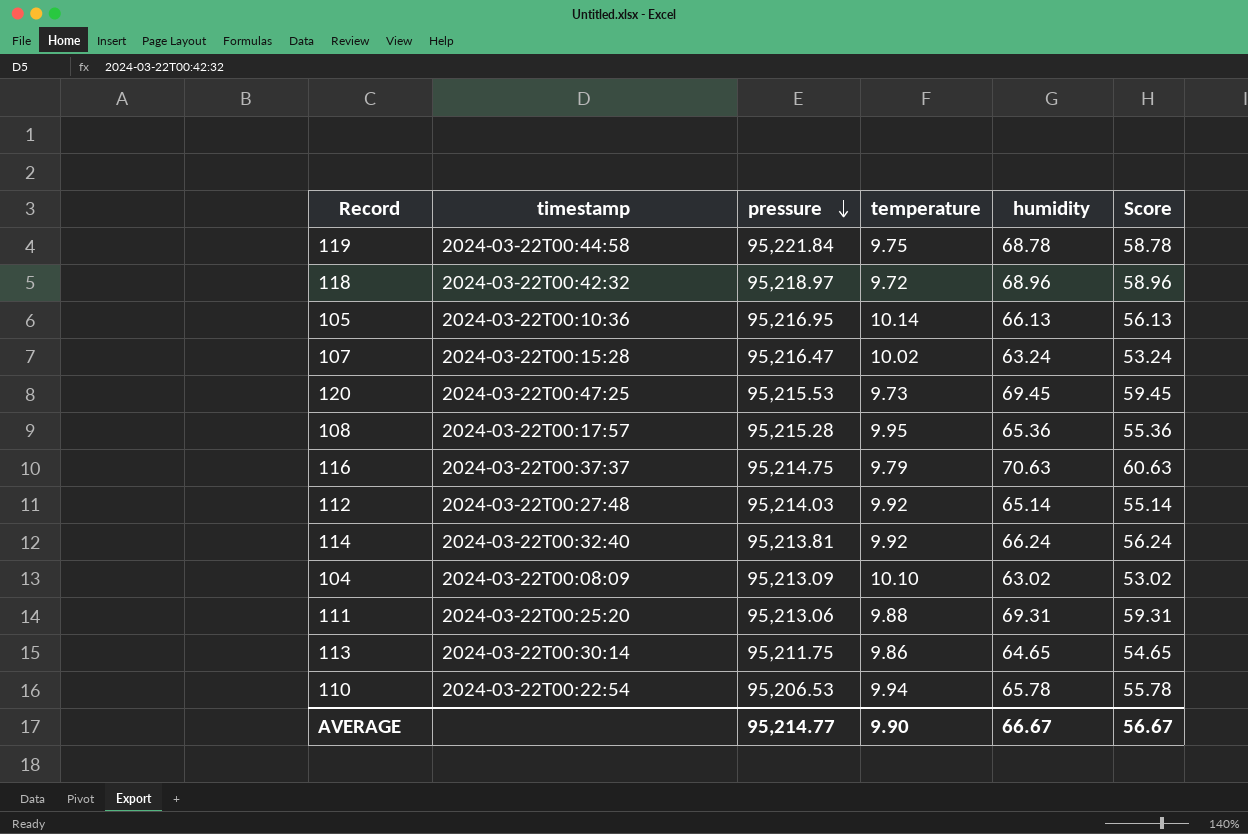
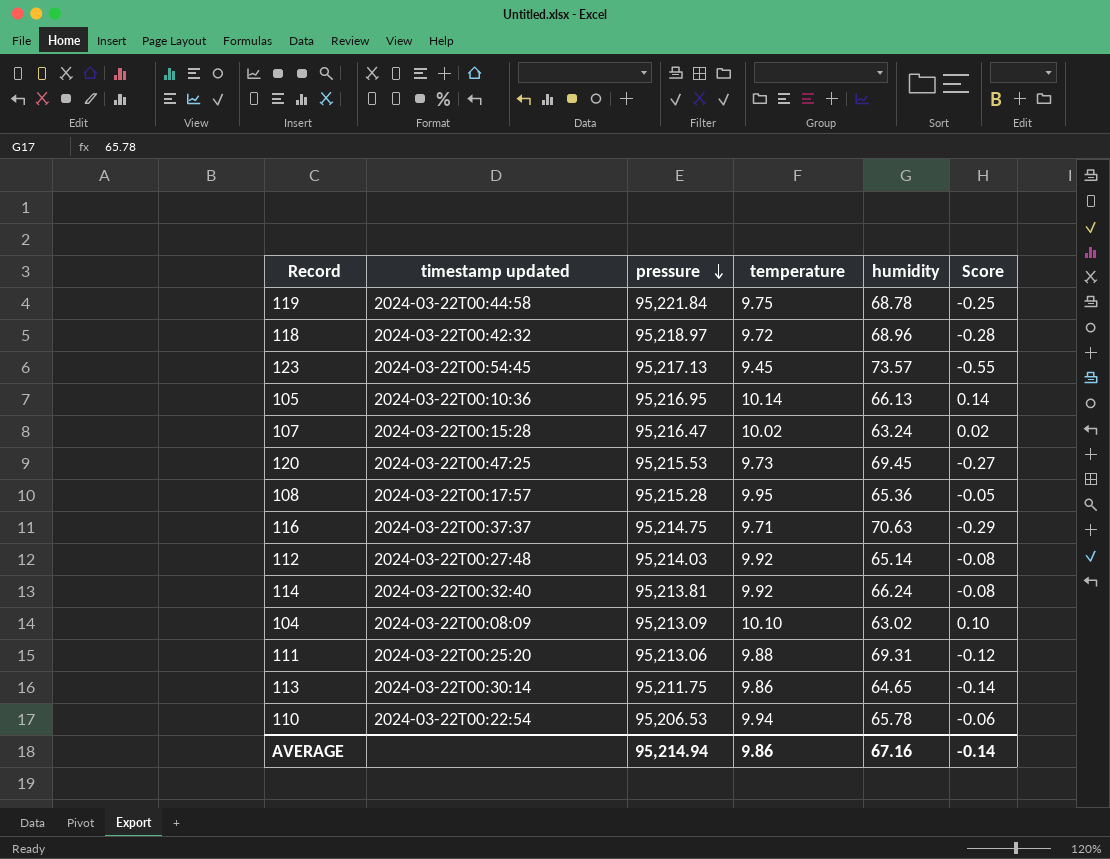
column name: timestamp -> timestamp updated
column Score | formula: [humidity] - 10 -> [temperature] - 10
row 123: none -> 2024-03-22T00:54:45 | 95,217.13 | 9.45 | 73.57 | -0.55
116 | temperature: 9.79 -> 9.71
AVERAGE | pressure: 95,214.77 -> 95,214.94
AVERAGE | temperature: 9.90 -> 9.86
AVERAGE | humidity: 66.67 -> 67.16
AVERAGE | Score: 56.67 -> -0.14

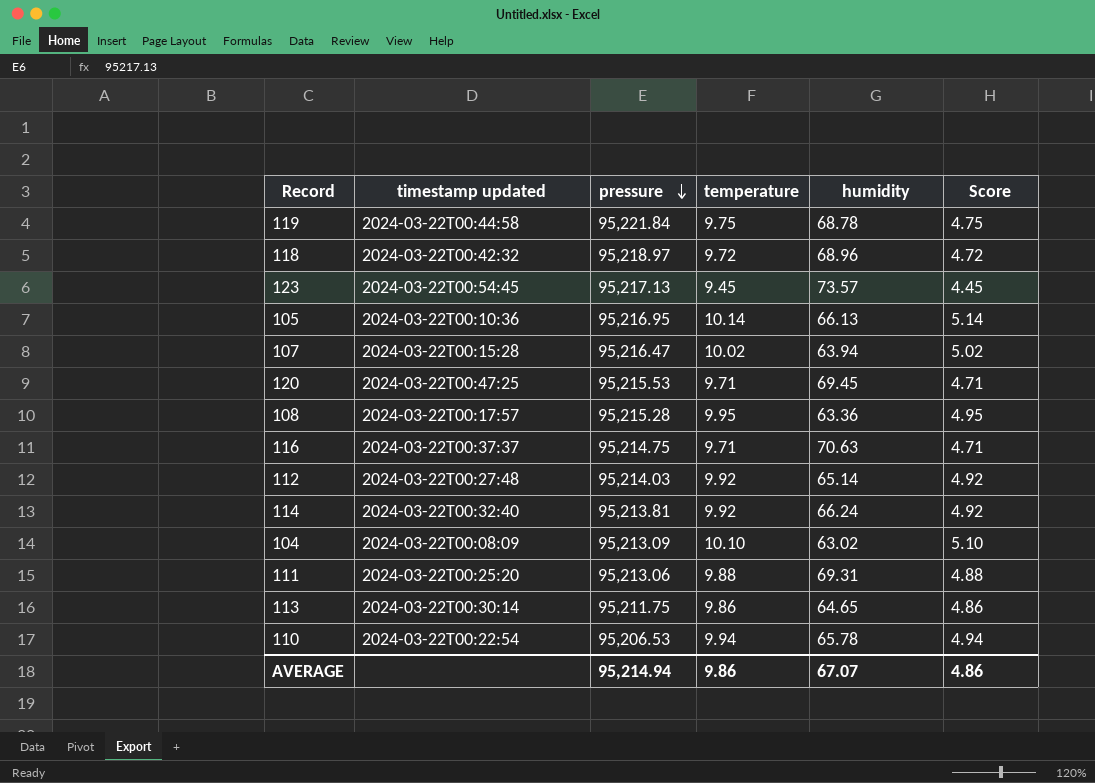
column Score | formula: [temperature] - 10 -> [temperature] - 5
107 | humidity: 63.24 -> 63.94
120 | temperature: 9.73 -> 9.71
108 | humidity: 65.36 -> 63.36
AVERAGE | humidity: 67.16 -> 67.07
AVERAGE | Score: -0.14 -> 4.86

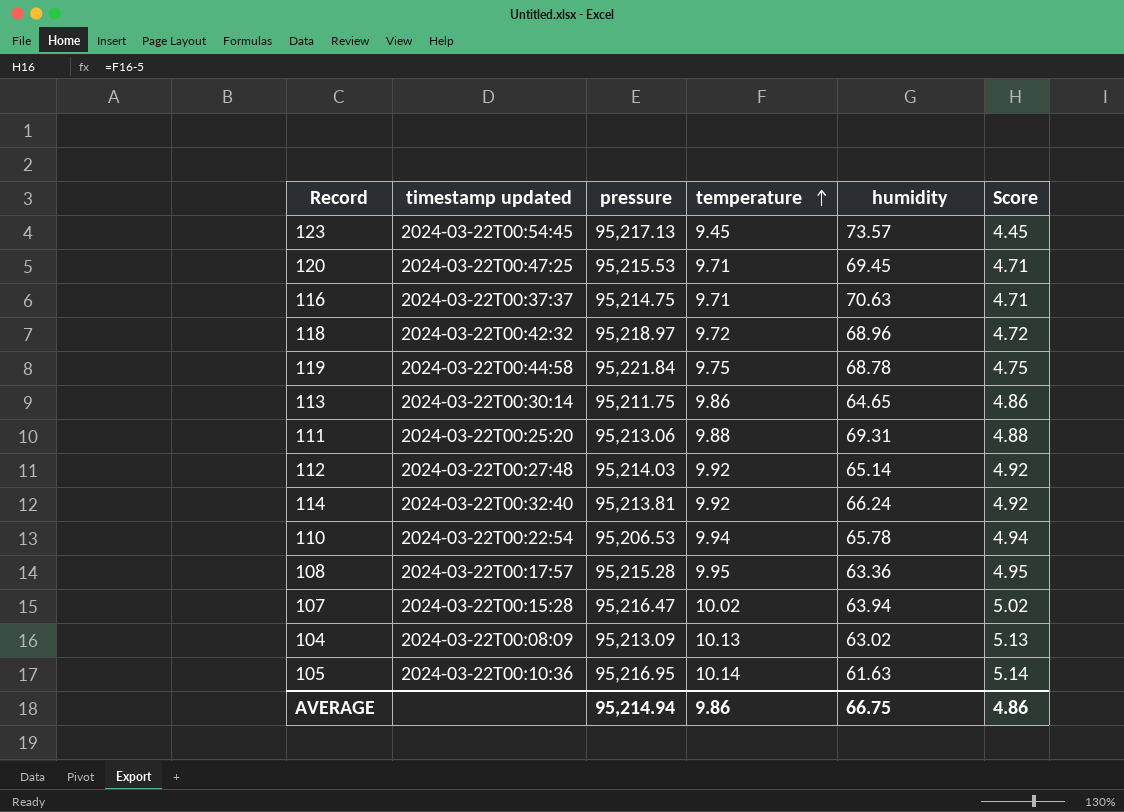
row order: pressure descending -> temperature ascending
104 | temperature: 10.10 -> 10.13
104 | Score: 5.10 -> 5.13
105 | humidity: 66.13 -> 61.63
AVERAGE | humidity: 67.07 -> 66.75

